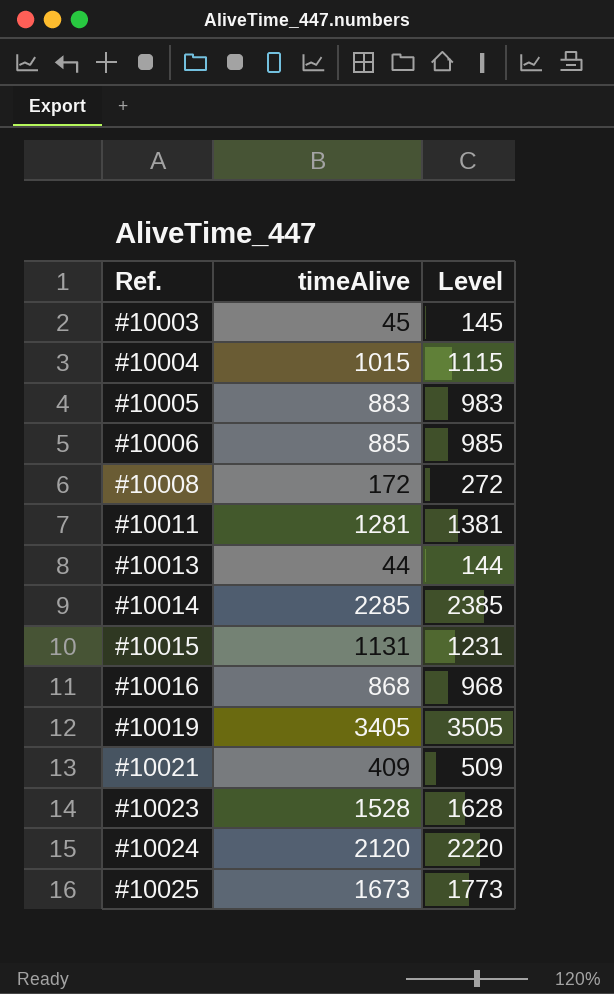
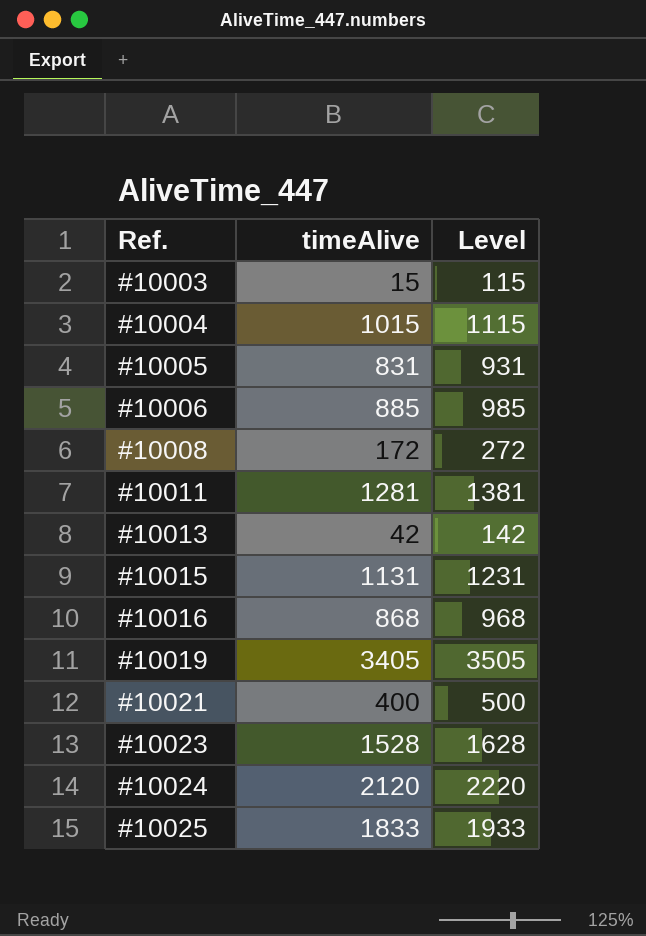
row #10014: 2285 | 2385 -> none
#10003 | timeAlive: 45 -> 15
#10003 | Level: 145 -> 115
#10005 | timeAlive: 883 -> 831
#10005 | Level: 983 -> 931
#10013 | timeAlive: 44 -> 42
#10013 | Level: 144 -> 142
#10021 | timeAlive: 409 -> 400
#10021 | Level: 509 -> 500
#10025 | timeAlive: 1673 -> 1833
#10025 | Level: 1773 -> 1933

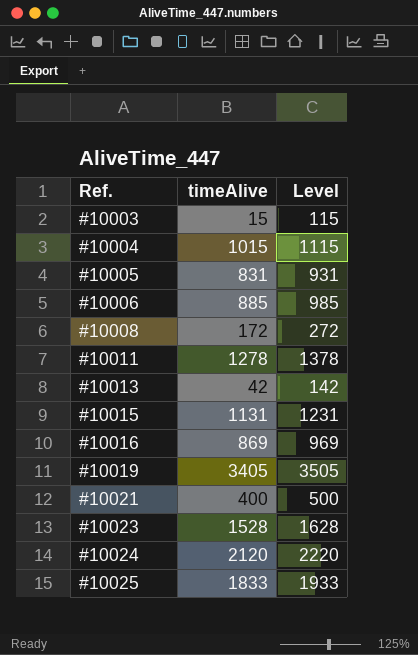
#10011 | timeAlive: 1281 -> 1278
#10011 | Level: 1381 -> 1378
#10016 | timeAlive: 868 -> 869
#10016 | Level: 968 -> 969

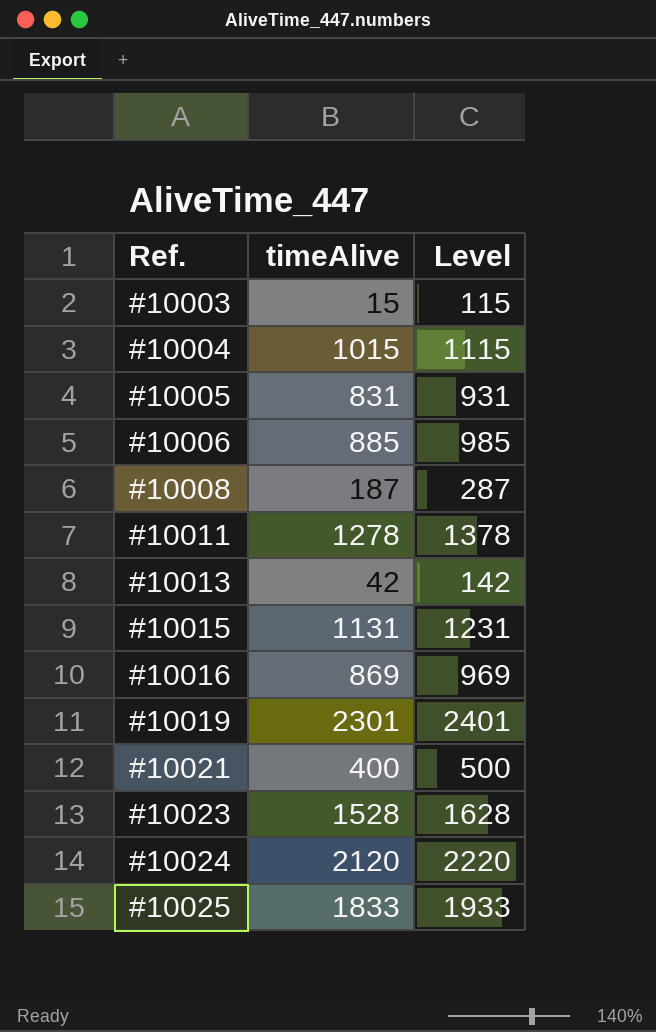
#10008 | timeAlive: 172 -> 187
#10008 | Level: 272 -> 287
#10019 | timeAlive: 3405 -> 2301
#10019 | Level: 3505 -> 2401

